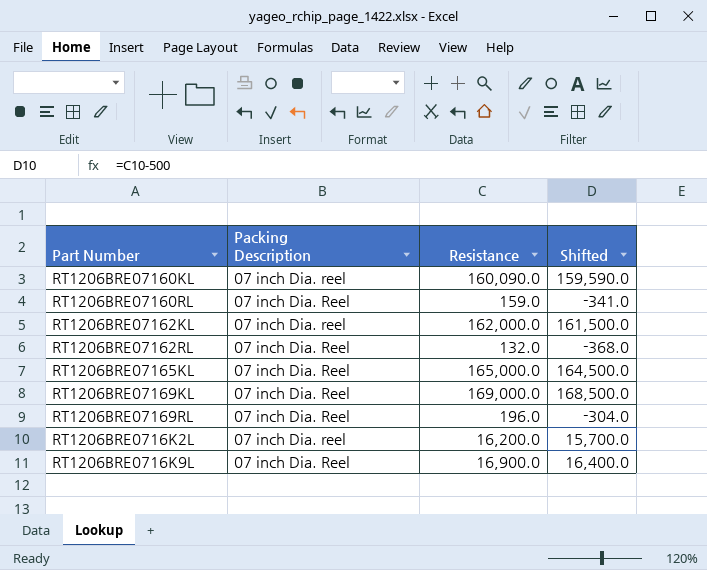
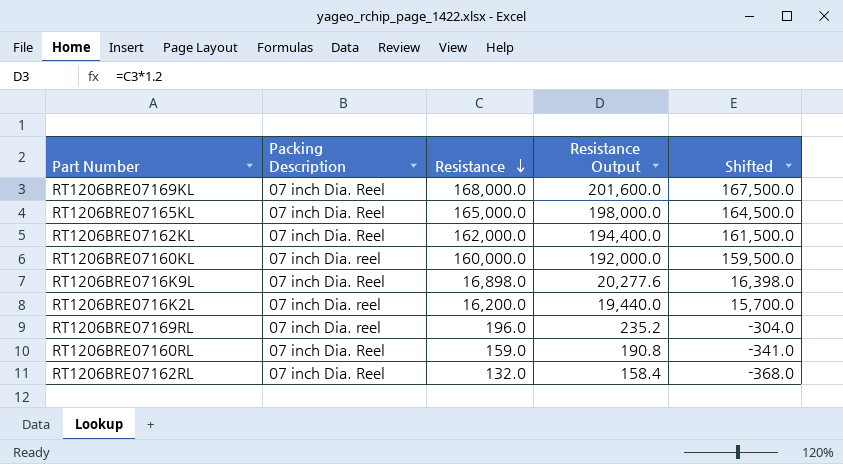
row order: none -> Resistance descending
column Resistance Output | formula: none -> [Resistance] * 1.2
RT1206BRE07169KL | Resistance: 169,000.0 -> 168,000.0
RT1206BRE07169KL | Shifted: 168,500.0 -> 167,500.0
RT1206BRE07162KL | Packing Description: 07 inch Dia. reel -> 07 inch Dia. Reel
RT1206BRE07160KL | Resistance: 160,090.0 -> 160,000.0
RT1206BRE07160KL | Shifted: 159,590.0 -> 159,500.0
RT1206BRE0716K9L | Resistance: 16,900.0 -> 16,898.0
RT1206BRE0716K9L | Shifted: 16,400.0 -> 16,398.0
RT1206BRE07169RL | Packing Description: 07 inch Dia. Reel -> 07 inch Dia. reel

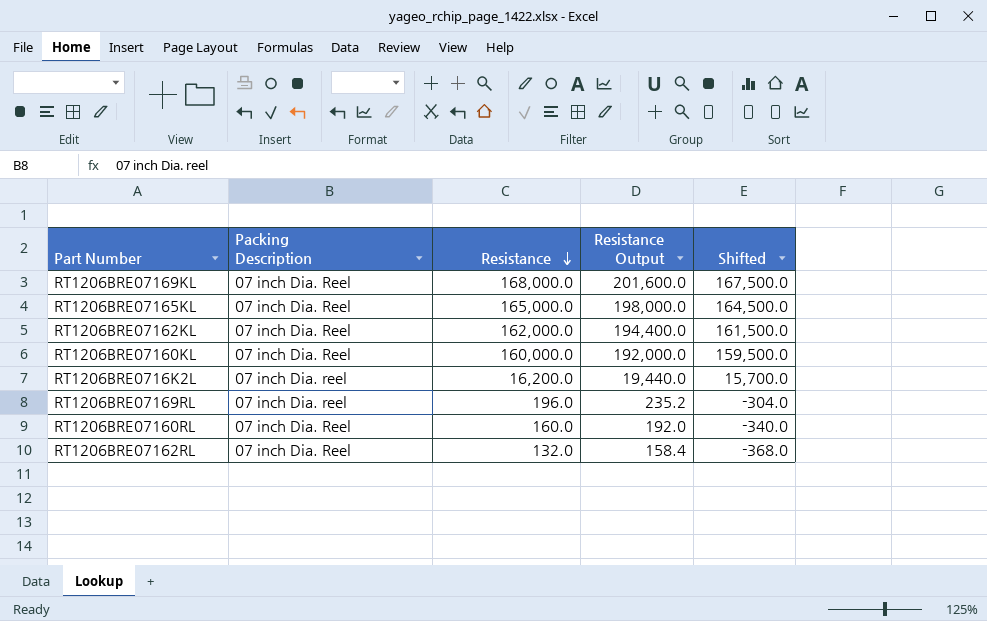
row RT1206BRE0716K9L: 07 inch Dia. Reel | 16,898.0 | 20,277.6 | 16,398.0 -> none
RT1206BRE07160KL | Packing Description: 07 inch Dia. reel -> 07 inch Dia. Reel
RT1206BRE07160RL | Resistance: 159.0 -> 160.0
RT1206BRE07160RL | Resistance Output: 190.8 -> 192.0
RT1206BRE07160RL | Shifted: -341.0 -> -340.0

